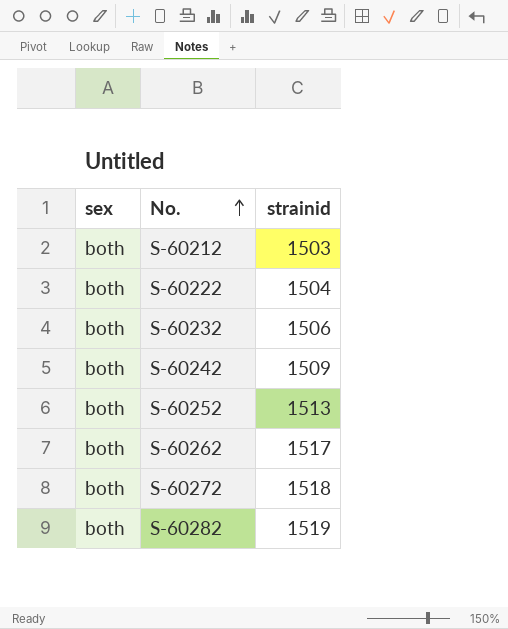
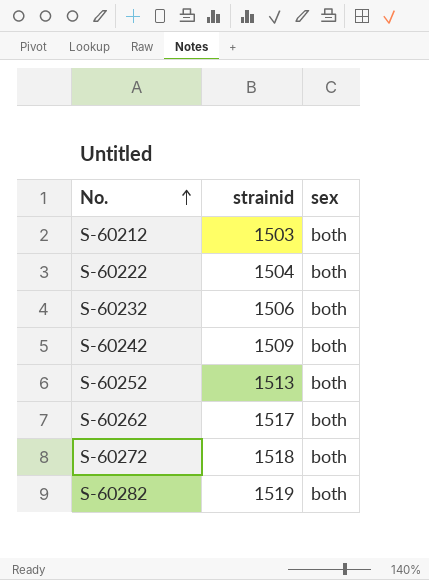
column sex | position: 1 -> 3

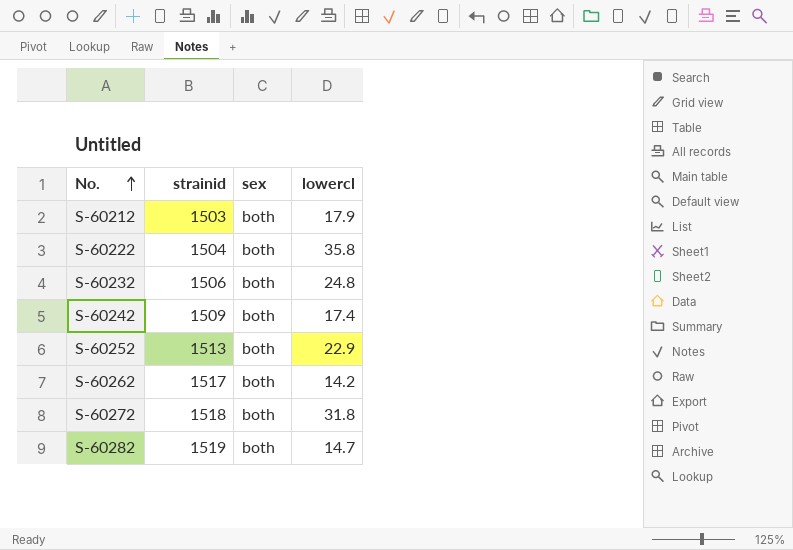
column lowercl | position: none -> 4

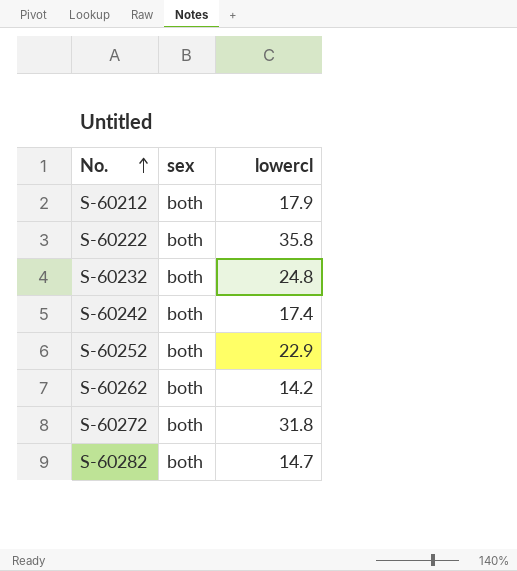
column strainid | position: 2 -> none

